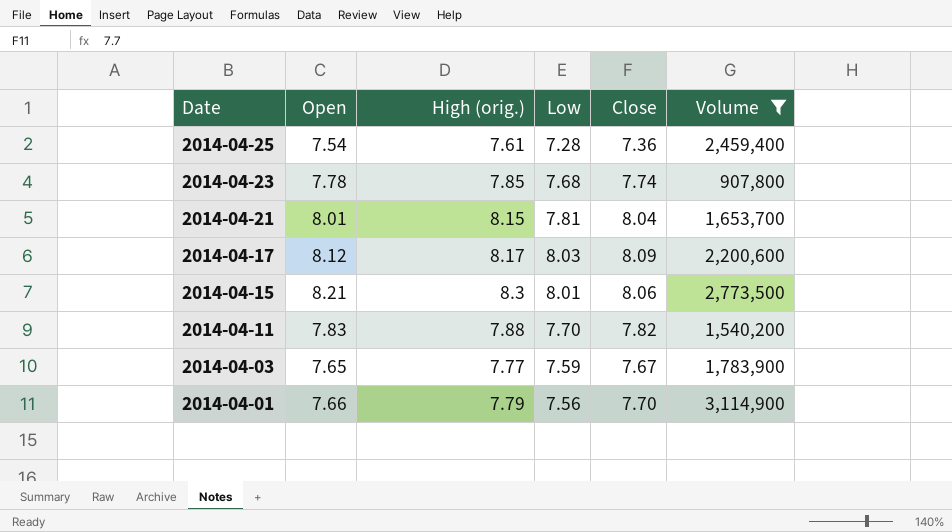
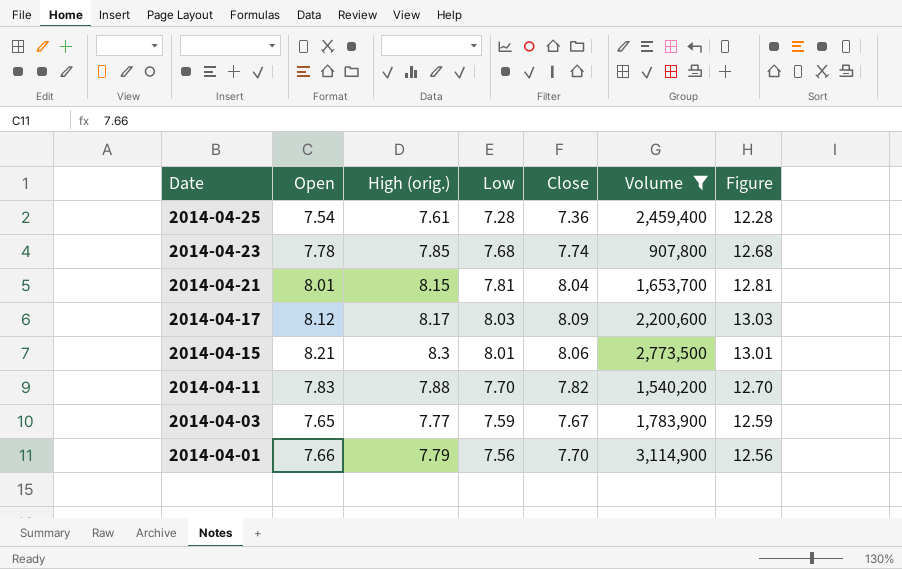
column Figure | formula: none -> [Low] + 5

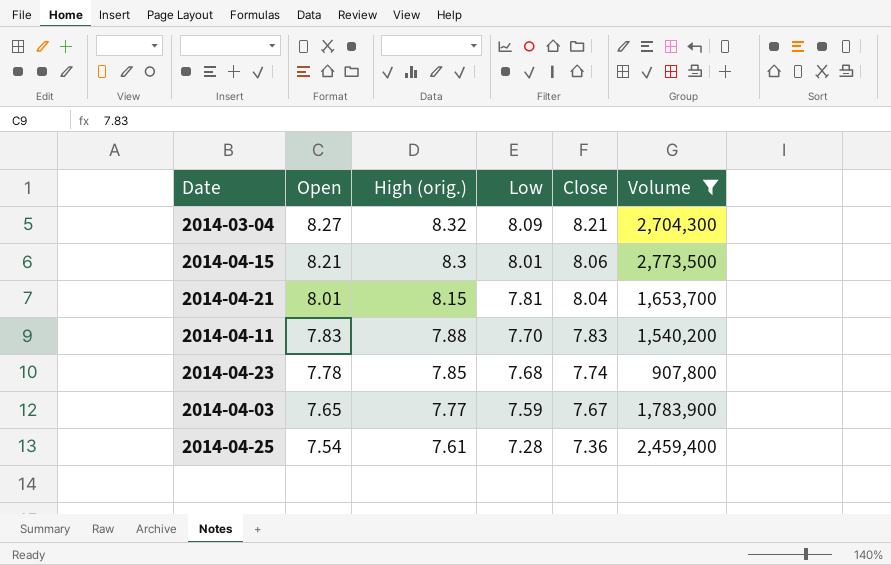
row order: Date descending -> Open descending
column Figure | formula: [Low] + 5 -> none
row 2014-04-17: 8.12 | 8.17 | 8.03 | 8.09 | 2,200,600 | 13.03 -> none
row 2014-04-01: 7.66 | 7.79 | 7.56 | 7.70 | 3,114,900 | 12.56 -> none
row 2014-03-04: none -> 8.27 | 8.32 | 8.09 | 8.21 | 2,704,300
2014-04-11 | Close: 7.82 -> 7.83

